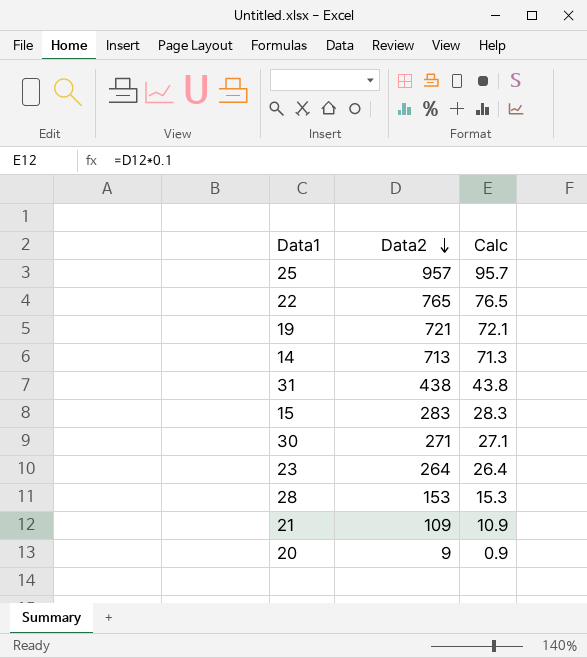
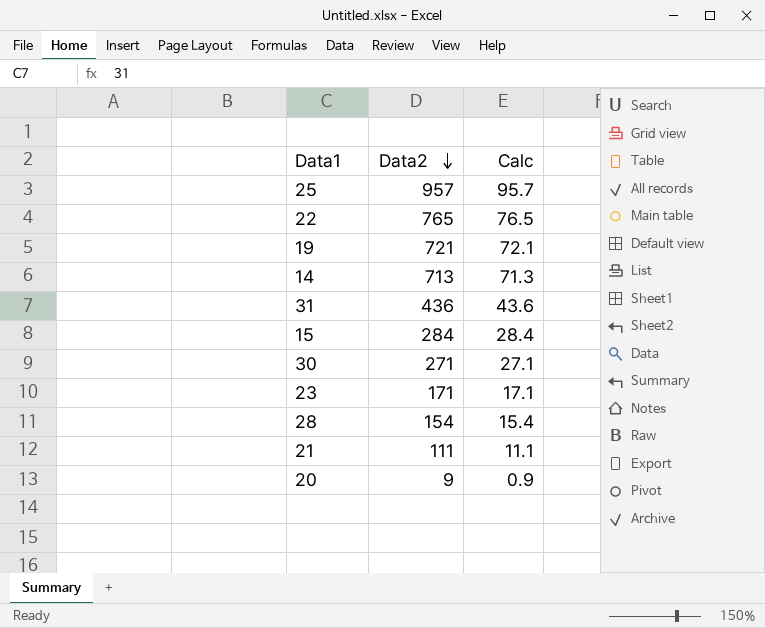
31 | Data2: 438 -> 436
31 | Calc: 43.8 -> 43.6
15 | Data2: 283 -> 284
15 | Calc: 28.3 -> 28.4
23 | Data2: 264 -> 171
23 | Calc: 26.4 -> 17.1
28 | Data2: 153 -> 154
28 | Calc: 15.3 -> 15.4
21 | Data2: 109 -> 111
21 | Calc: 10.9 -> 11.1

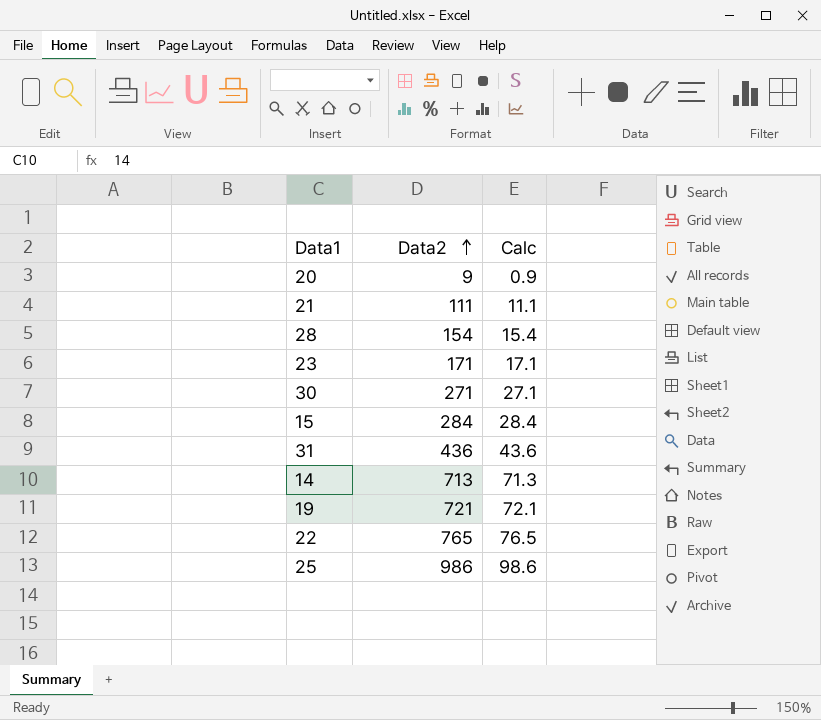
row order: Data2 descending -> Data2 ascending
25 | Data2: 957 -> 986
25 | Calc: 95.7 -> 98.6

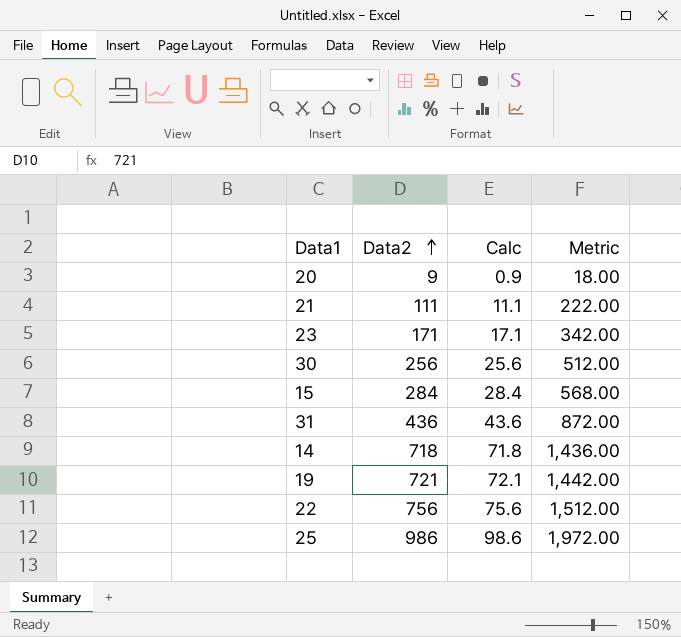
column Metric | formula: none -> [Data2] * 2
row 28: 154 | 15.4 -> none
30 | Data2: 271 -> 256
30 | Calc: 27.1 -> 25.6
14 | Data2: 713 -> 718
14 | Calc: 71.3 -> 71.8
22 | Data2: 765 -> 756
22 | Calc: 76.5 -> 75.6

